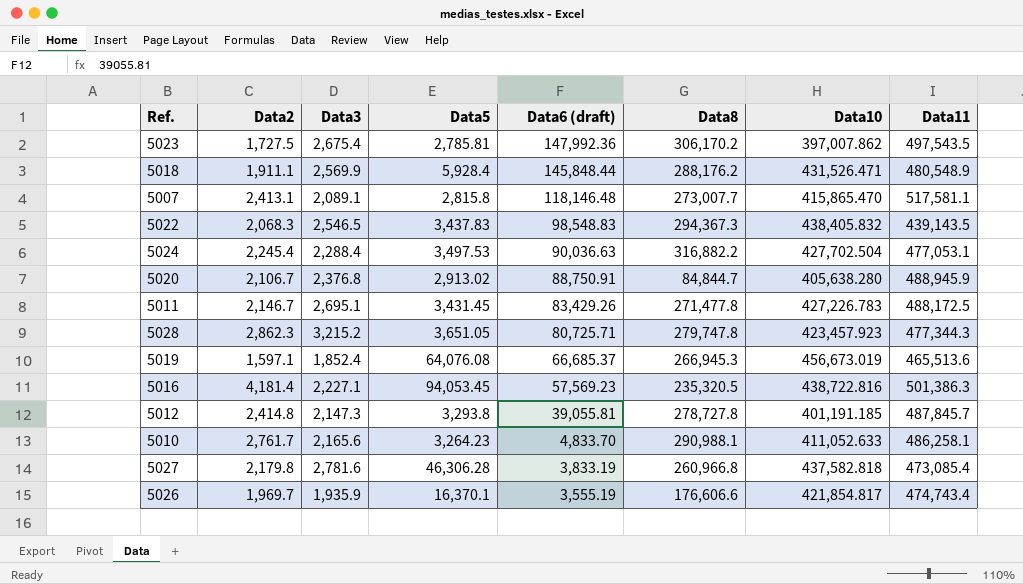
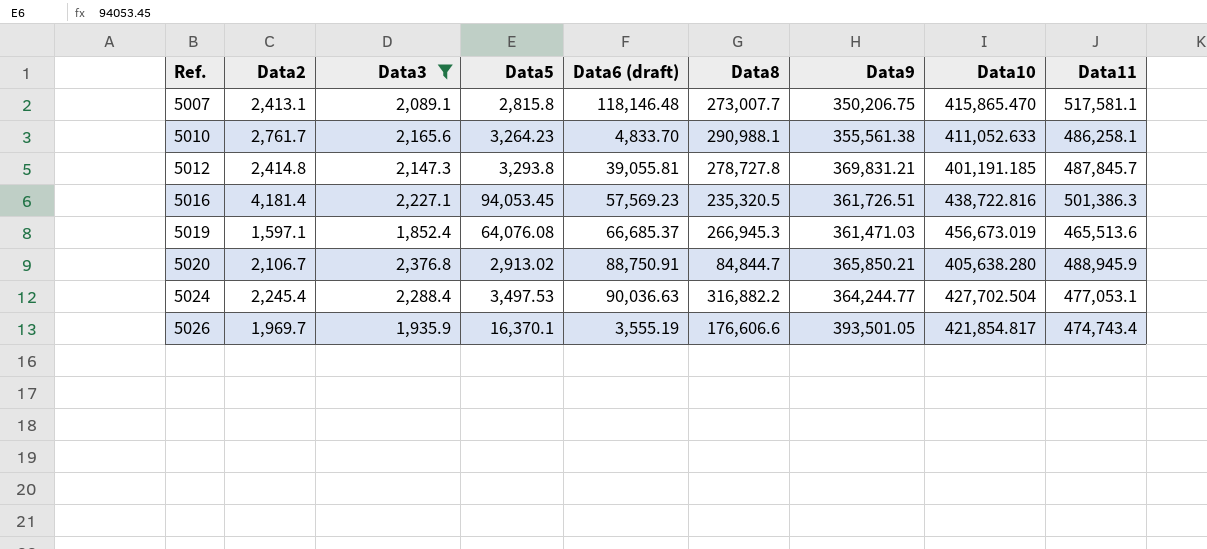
filter: none -> Data3 <= 2,376.8
row order: Data6 (draft) descending -> Ref. ascending
column Data9 | position: none -> 7

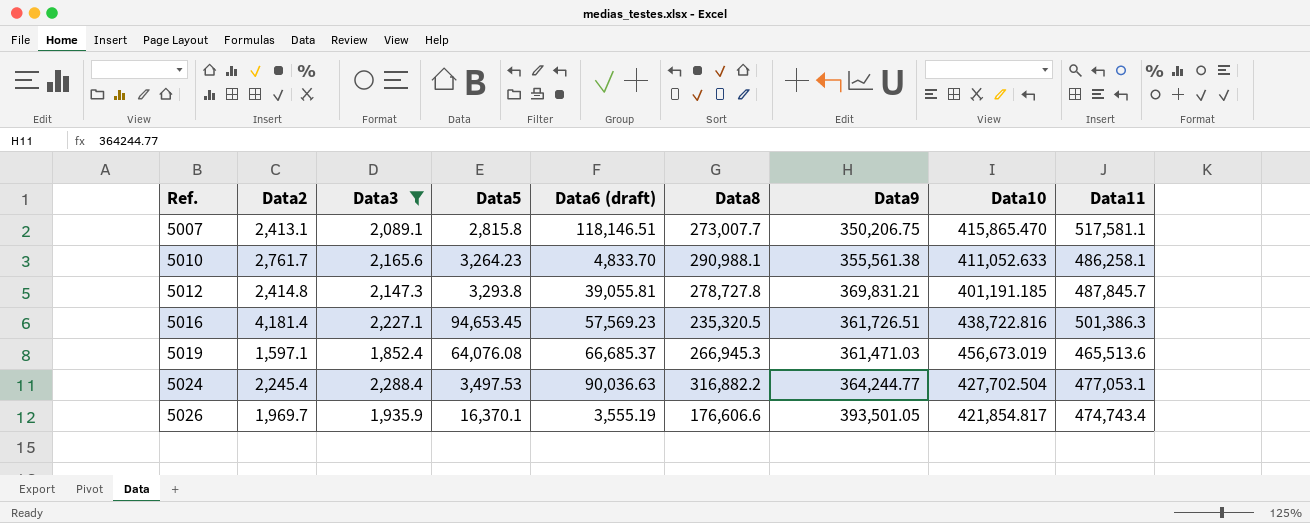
row 5020: 2,106.7 | 2,376.8 | 2,913.02 | 88,750.91 | 84,844.7 | 365,850.21 | 405,638.280 | 488,945.9 -> none
5007 | Data6 (draft): 118,146.48 -> 118,146.51
5016 | Data5: 94,053.45 -> 94,653.45

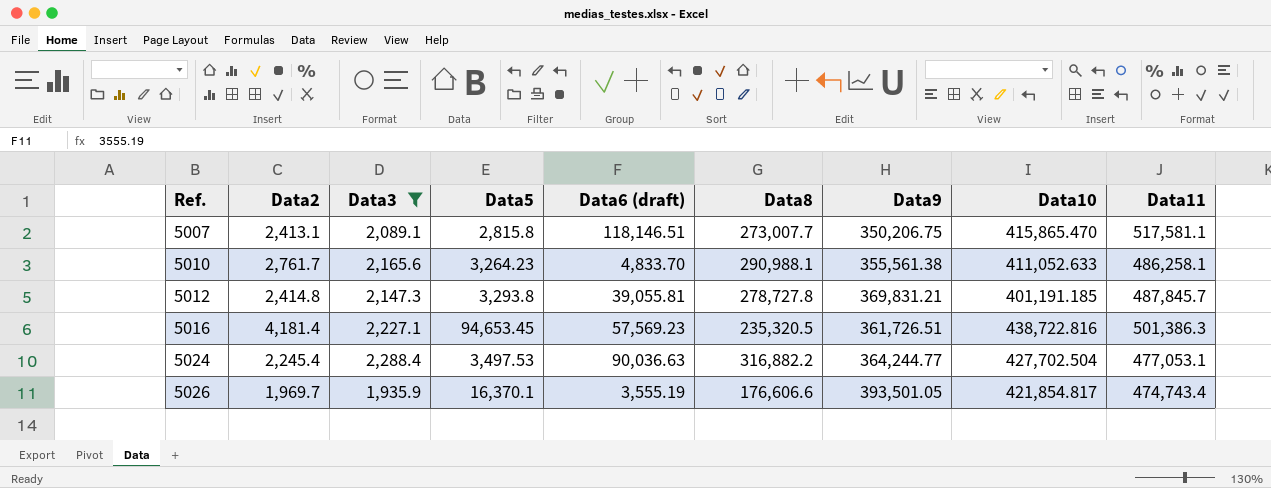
row 5019: 1,597.1 | 1,852.4 | 64,076.08 | 66,685.37 | 266,945.3 | 361,471.03 | 456,673.019 | 465,513.6 -> none

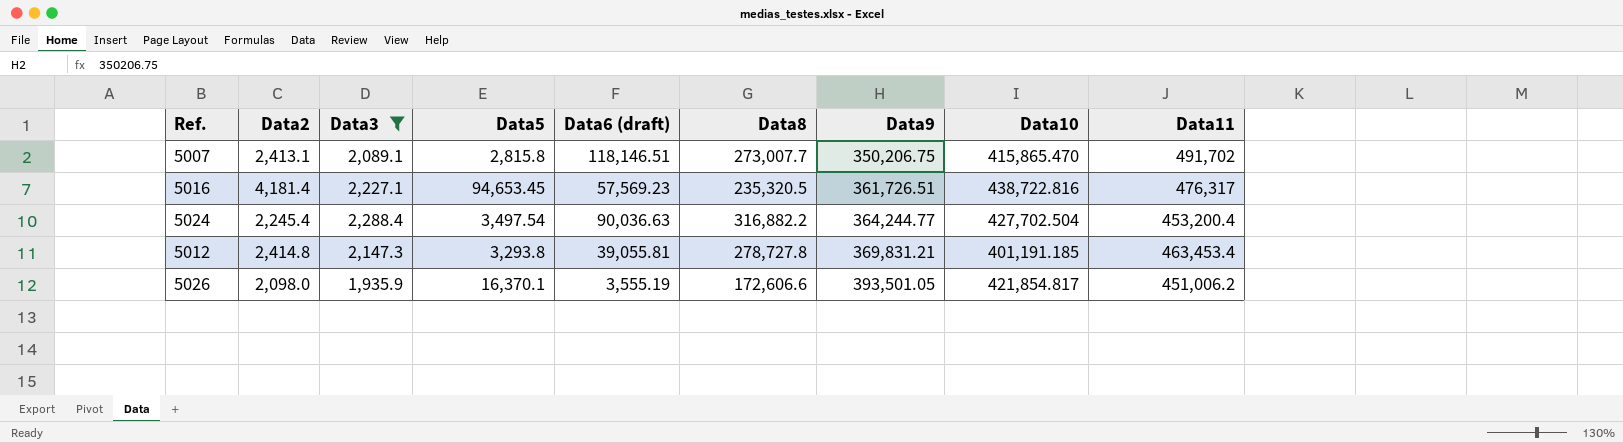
row order: Ref. ascending -> Data9 ascending
row 5010: 2,761.7 | 2,165.6 | 3,264.23 | 4,833.70 | 290,988.1 | 355,561.38 | 411,052.633 | 486,258.1 -> none
5007 | Data11: 517,581.1 -> 491,702
5016 | Data11: 501,386.3 -> 476,317
5024 | Data5: 3,497.53 -> 3,497.54
5024 | Data11: 477,053.1 -> 453,200.4
5012 | Data11: 487,845.7 -> 463,453.4
5026 | Data2: 1,969.7 -> 2,098.0
5026 | Data8: 176,606.6 -> 172,606.6
5026 | Data11: 474,743.4 -> 451,006.2

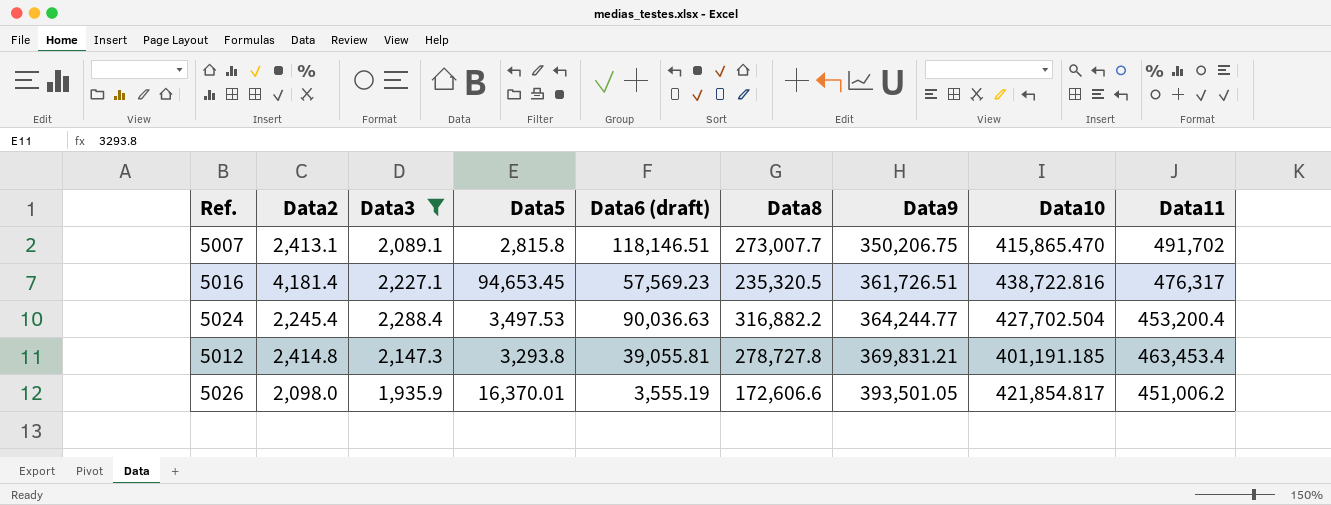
5024 | Data5: 3,497.54 -> 3,497.53
5026 | Data5: 16,370.1 -> 16,370.01

